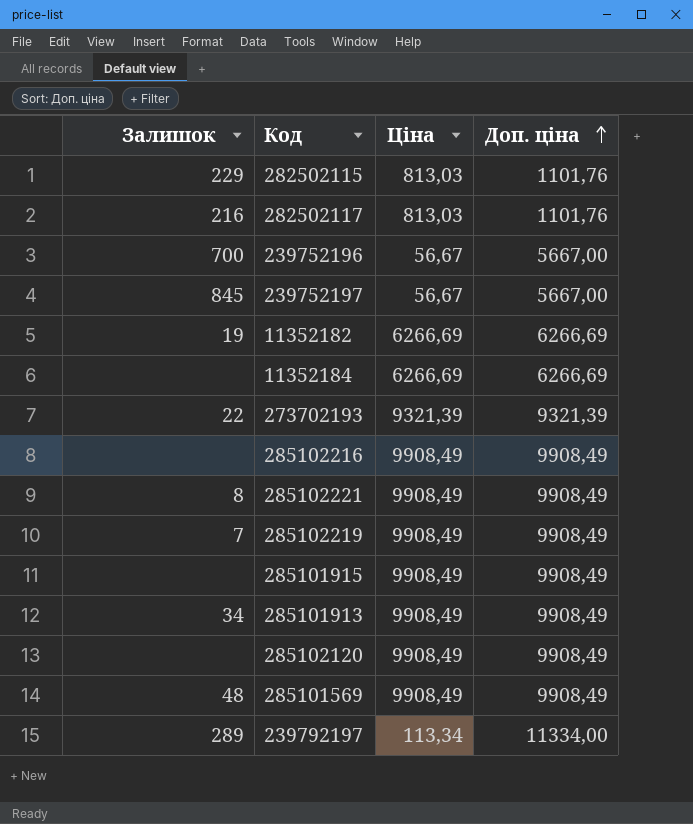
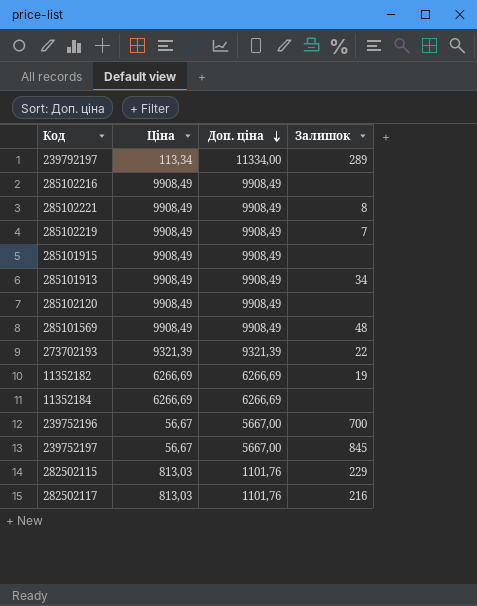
row order: Доп. ціна ascending -> Доп. ціна descending
column Залишок | position: 1 -> 4

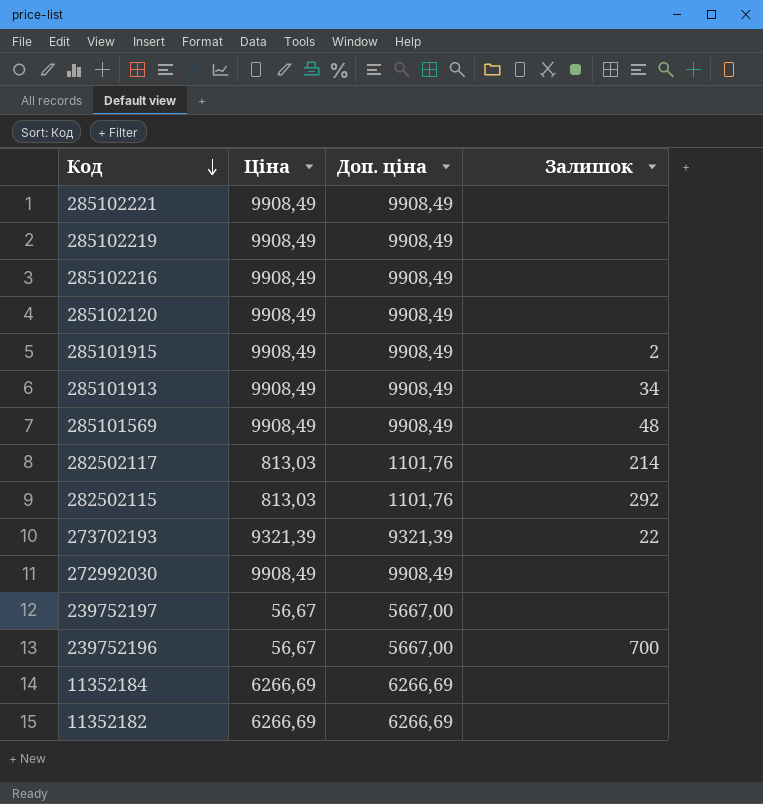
row order: Доп. ціна descending -> Код descending
row 239792197: 113,34 | 11334,00 | 289 -> none
285102221 | Залишок: 8 -> none
285102219 | Залишок: 7 -> none
285101915 | Залишок: none -> 2
282502117 | Залишок: 216 -> 214
282502115 | Залишок: 229 -> 292
row 272992030: none -> 9908,49 | 9908,49 | none
239752197 | Залишок: 845 -> none
11352182 | Залишок: 19 -> none

